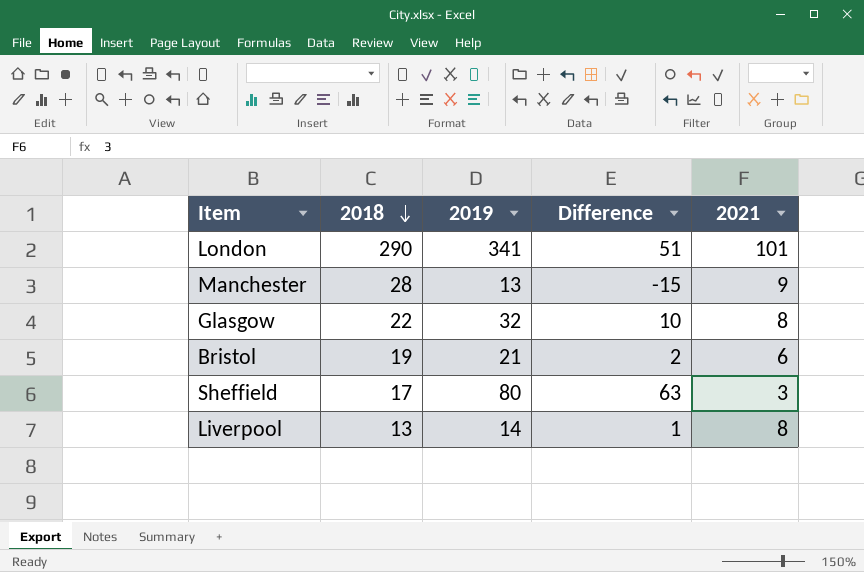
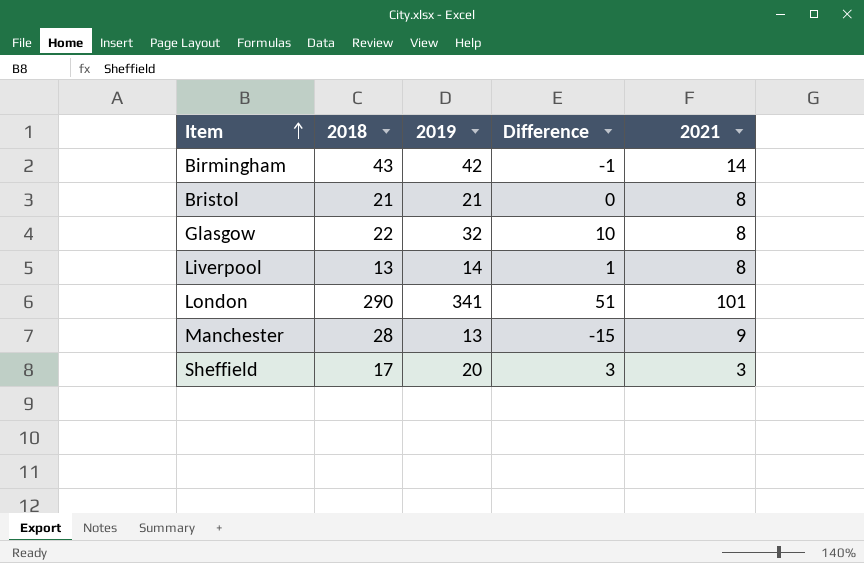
row order: 2018 descending -> Item ascending
row Birmingham: none -> 43 | 42 | -1 | 14
Bristol | 2018: 19 -> 21
Bristol | Difference: 2 -> 0
Bristol | 2021: 6 -> 8
Sheffield | 2019: 80 -> 20
Sheffield | Difference: 63 -> 3

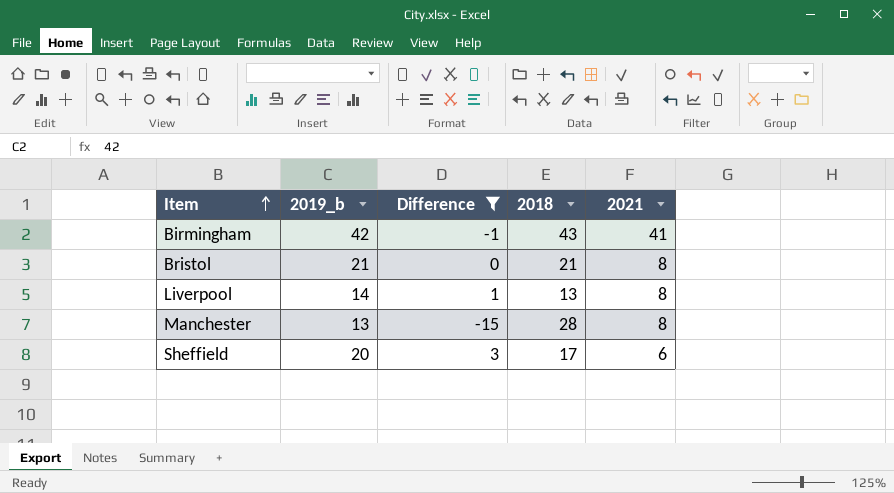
filter: none -> Difference <= 3
column name: 2019 -> 2019_b
column 2018 | position: 2 -> 4
Birmingham | 2021: 14 -> 41
Manchester | 2021: 9 -> 8
Sheffield | 2021: 3 -> 6

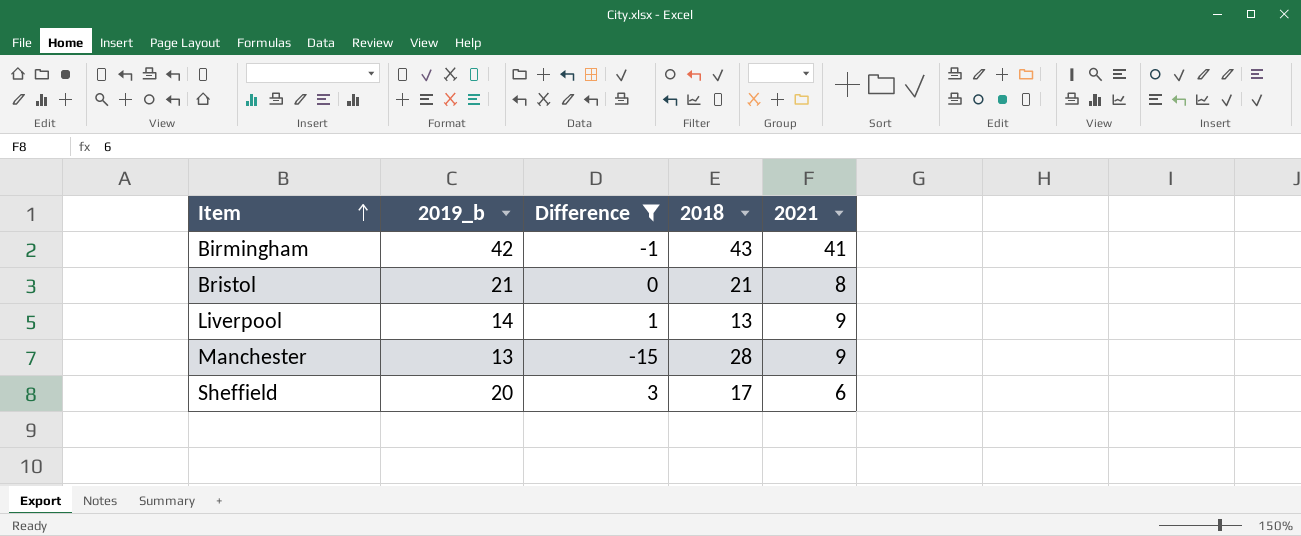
Liverpool | 2021: 8 -> 9
Manchester | 2021: 8 -> 9

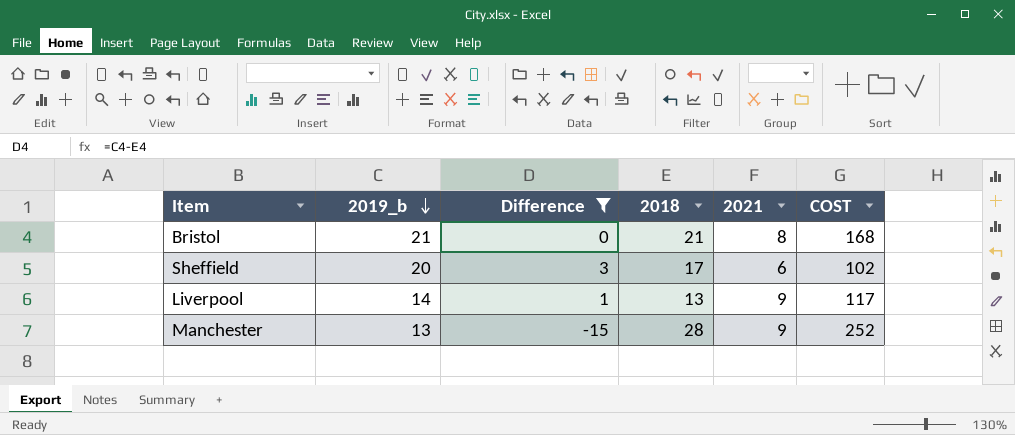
row order: Item ascending -> 2019_b descending
column COST | formula: none -> [2018] * [2021]
row Birmingham: 42 | -1 | 43 | 41 -> none

